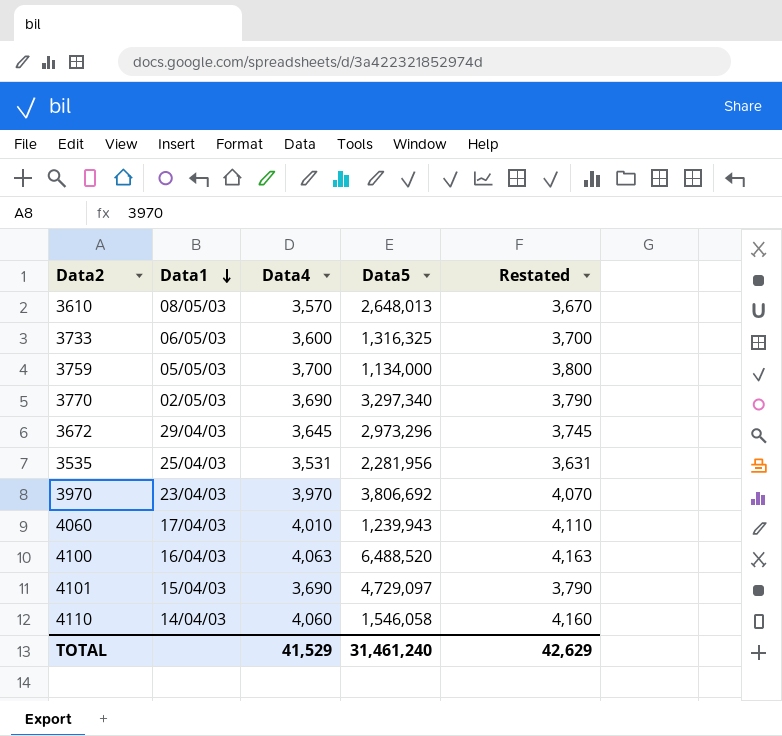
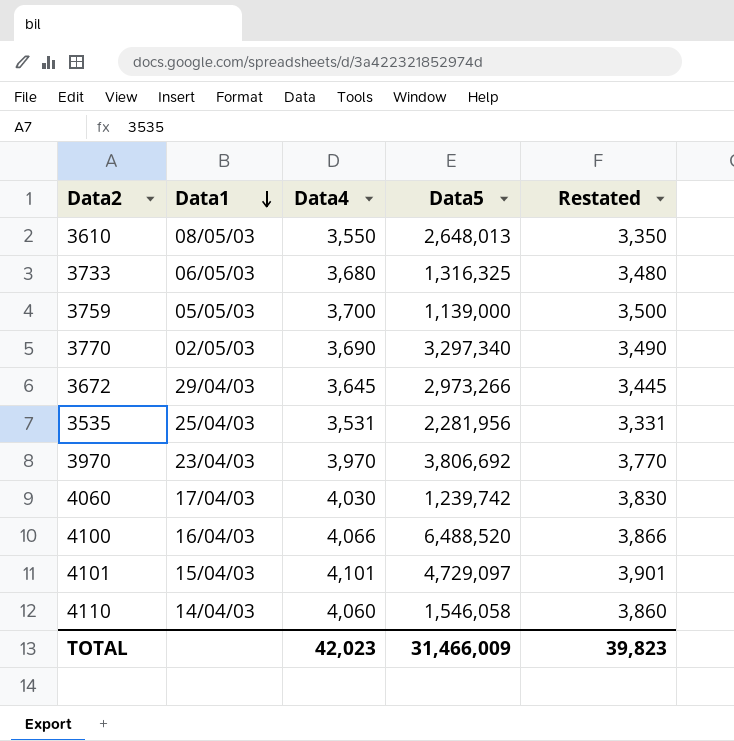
column Restated | formula: [Data4] + 100 -> [Data4] - 200
3610 | Data4: 3,570 -> 3,550
3733 | Data4: 3,600 -> 3,680
3759 | Data5: 1,134,000 -> 1,139,000
3672 | Data5: 2,973,296 -> 2,973,266
4060 | Data4: 4,010 -> 4,030
4060 | Data5: 1,239,943 -> 1,239,742
4100 | Data4: 4,063 -> 4,066
4101 | Data4: 3,690 -> 4,101
TOTAL | Data4: 41,529 -> 42,023
TOTAL | Data5: 31,461,240 -> 31,466,009
TOTAL | Restated: 42,629 -> 39,823

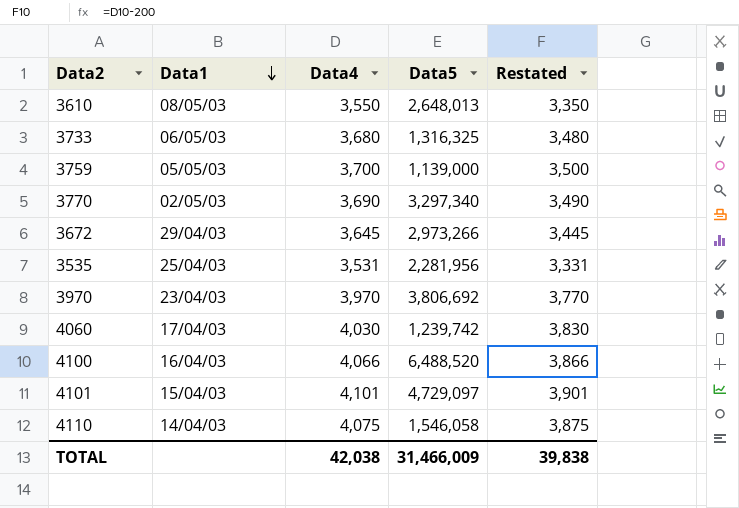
4110 | Data4: 4,060 -> 4,075
4110 | Restated: 3,860 -> 3,875
TOTAL | Data4: 42,023 -> 42,038
TOTAL | Restated: 39,823 -> 39,838

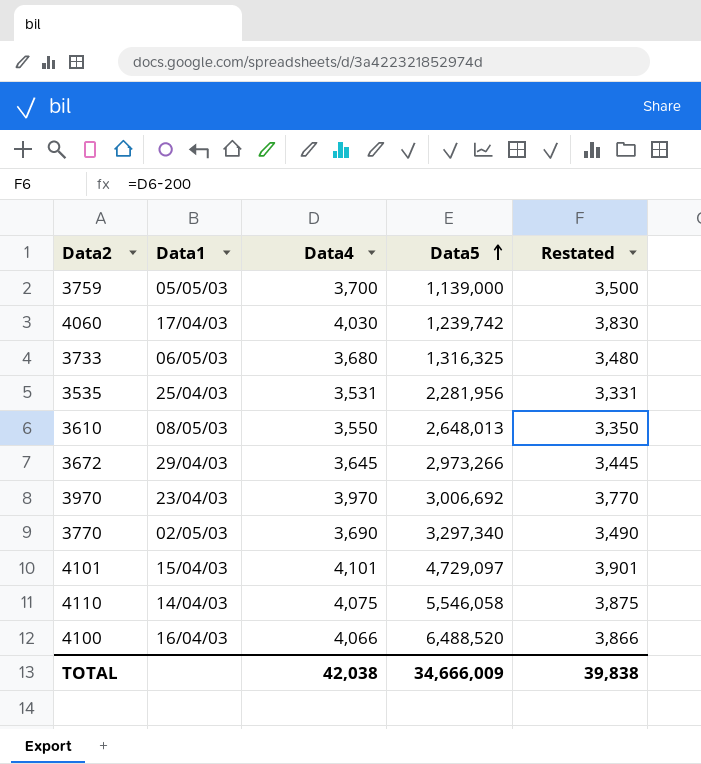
row order: Data1 descending -> Data5 ascending
3970 | Data5: 3,806,692 -> 3,006,692
4110 | Data5: 1,546,058 -> 5,546,058
TOTAL | Data5: 31,466,009 -> 34,666,009

